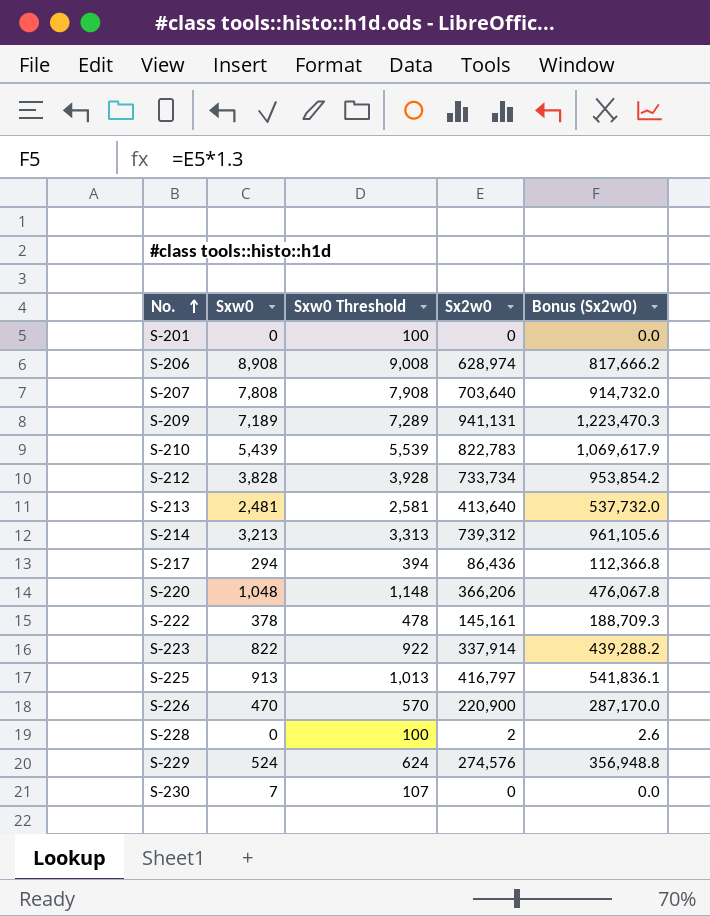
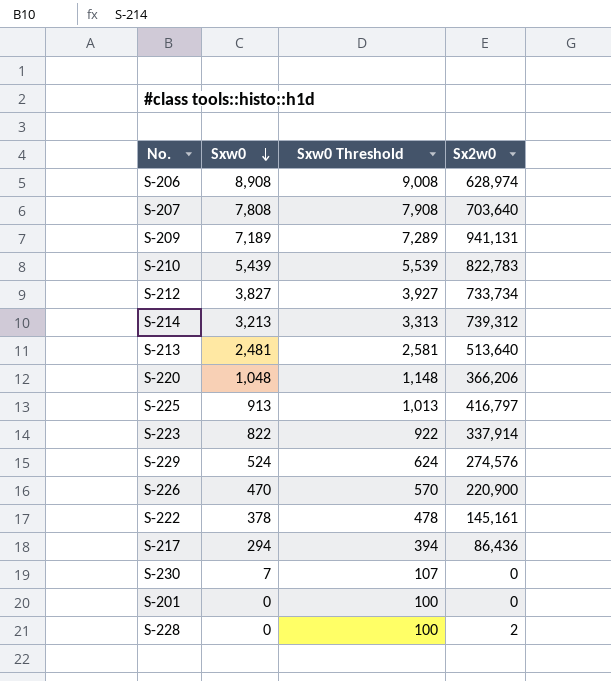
row order: No. ascending -> Sxw0 descending
column Bonus (Sx2w0) | formula: [Sx2w0] * 1.3 -> none
S-212 | Sxw0: 3,828 -> 3,827
S-212 | Sxw0 Threshold: 3,928 -> 3,927
S-213 | Sx2w0: 413,640 -> 513,640

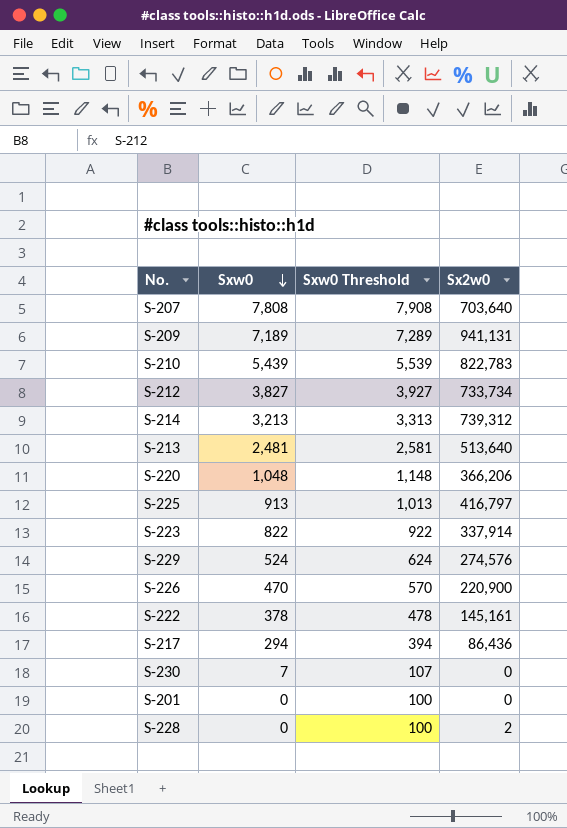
row S-206: 8,908 | 9,008 | 628,974 -> none

